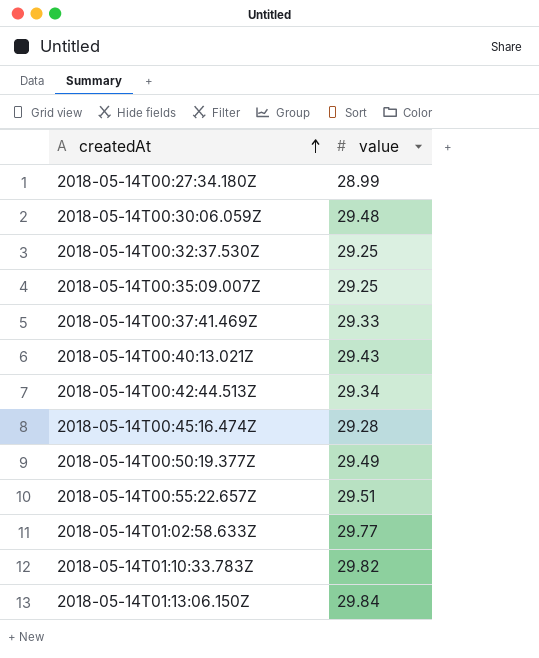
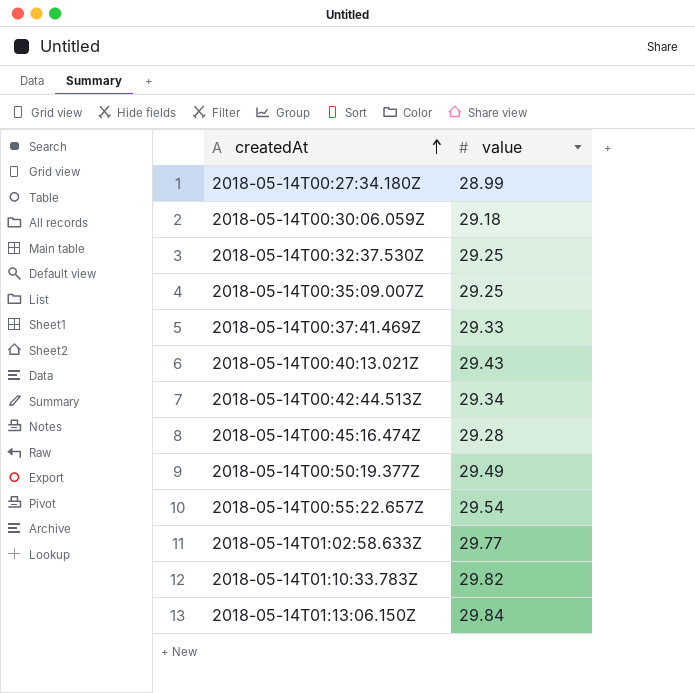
2018-05-14T00:30:06.059Z | value: 29.48 -> 29.18
2018-05-14T00:55:22.657Z | value: 29.51 -> 29.54

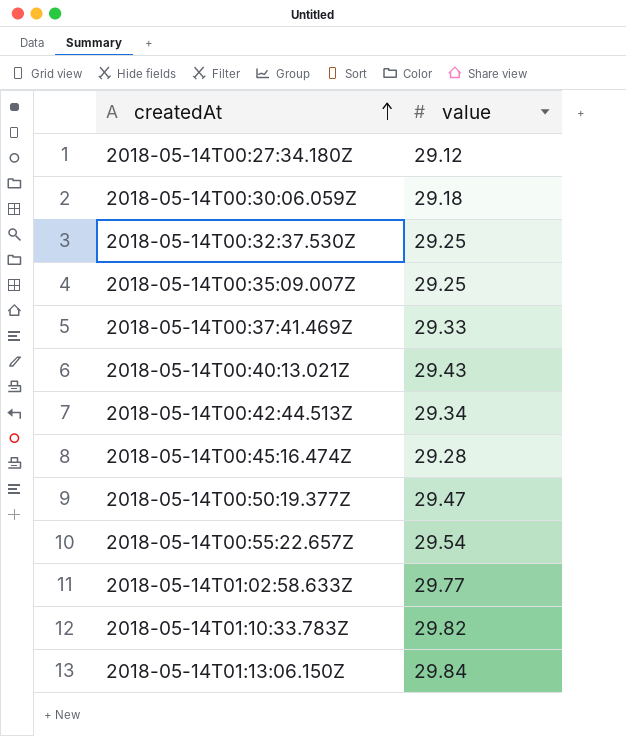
2018-05-14T00:27:34.180Z | value: 28.99 -> 29.12
2018-05-14T00:50:19.377Z | value: 29.49 -> 29.47

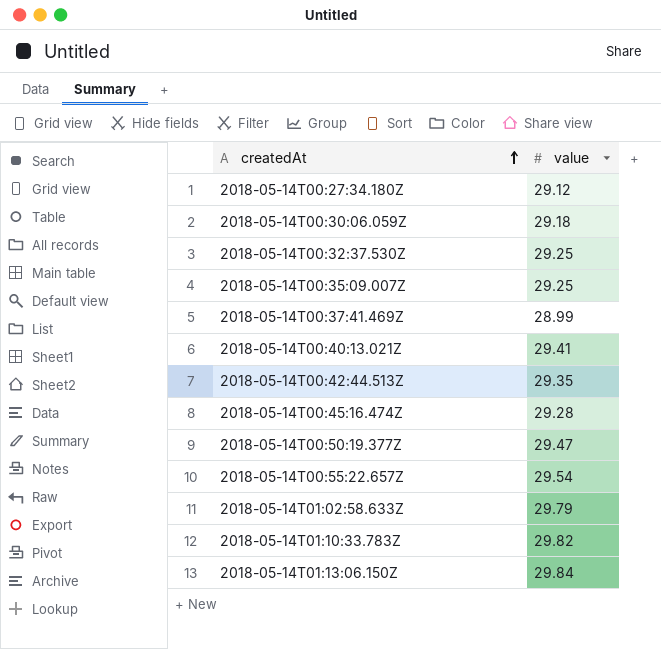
2018-05-14T00:37:41.469Z | value: 29.33 -> 28.99
2018-05-14T00:40:13.021Z | value: 29.43 -> 29.41
2018-05-14T00:42:44.513Z | value: 29.34 -> 29.35
2018-05-14T01:02:58.633Z | value: 29.77 -> 29.79

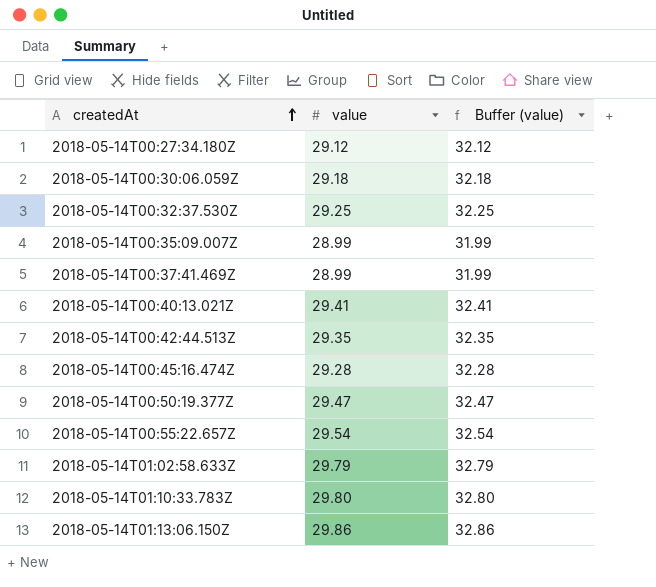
column Buffer (value) | formula: none -> [value] + 3
2018-05-14T00:35:09.007Z | value: 29.25 -> 28.99
2018-05-14T01:10:33.783Z | value: 29.82 -> 29.80
2018-05-14T01:13:06.150Z | value: 29.84 -> 29.86

